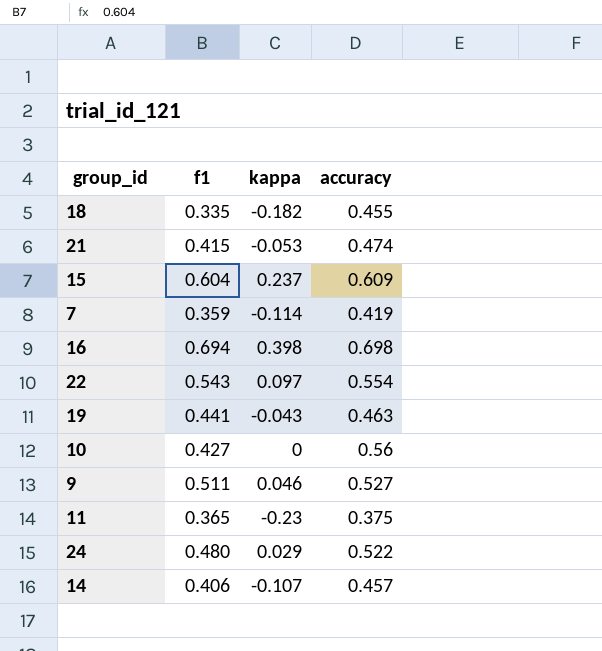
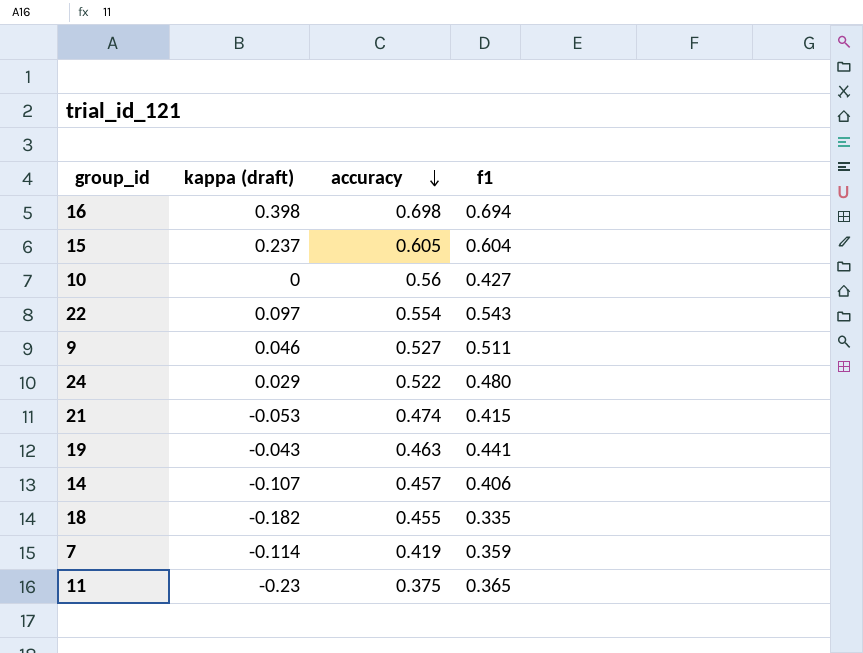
row order: none -> accuracy descending
column name: kappa -> kappa (draft)
column f1 | position: 2 -> 4
15 | accuracy: 0.609 -> 0.605

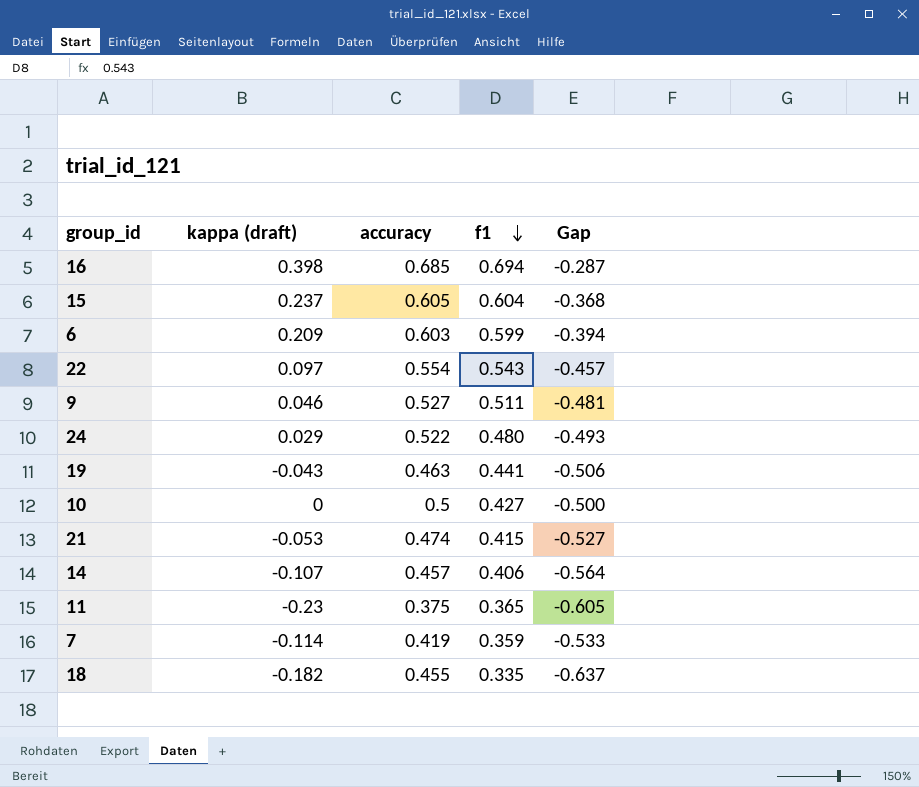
row order: accuracy descending -> f1 descending
column Gap | formula: none -> [kappa (draft)] - [accuracy]
16 | accuracy: 0.698 -> 0.685
row 6: none -> 0.209 | 0.603 | 0.599 | -0.394
10 | accuracy: 0.56 -> 0.5

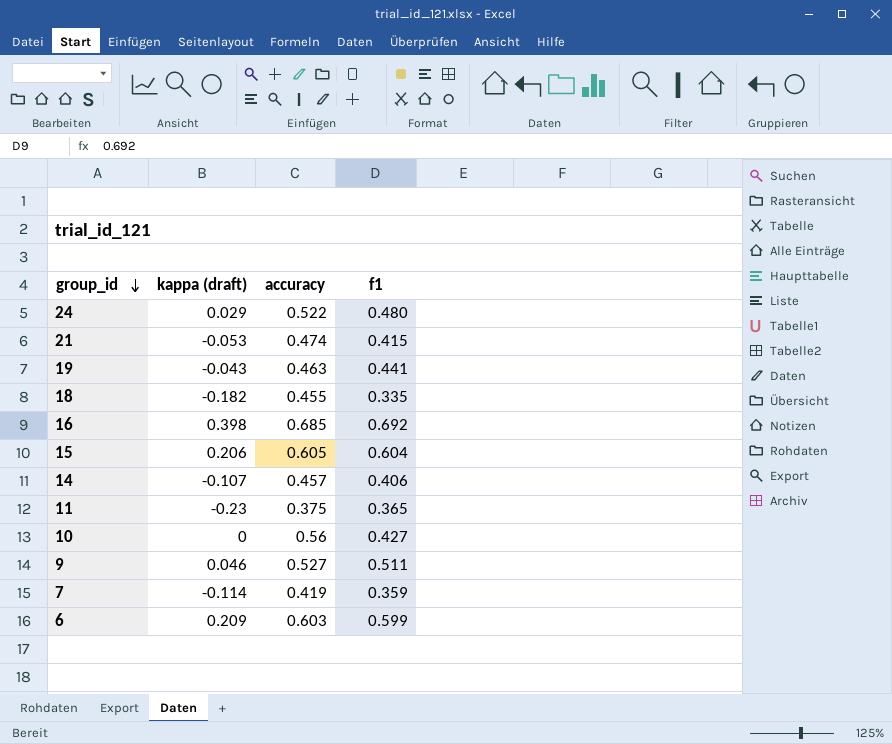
row order: f1 descending -> group_id descending
column Gap | formula: [kappa (draft)] - [accuracy] -> none
row 22: 0.097 | 0.554 | 0.543 | -0.457 -> none
16 | f1: 0.694 -> 0.692
15 | kappa (draft): 0.237 -> 0.206
10 | accuracy: 0.5 -> 0.56

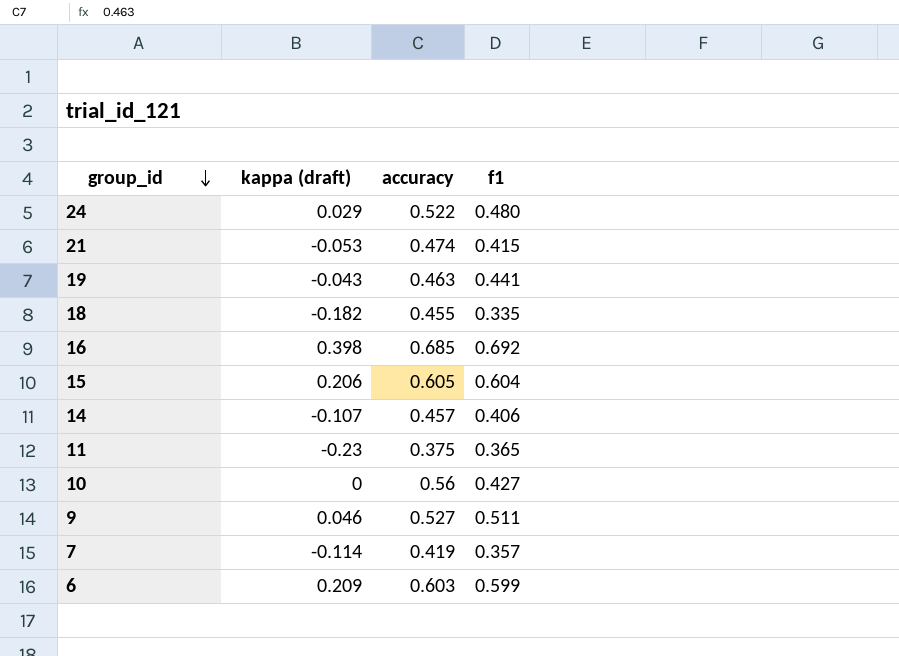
7 | f1: 0.359 -> 0.357

